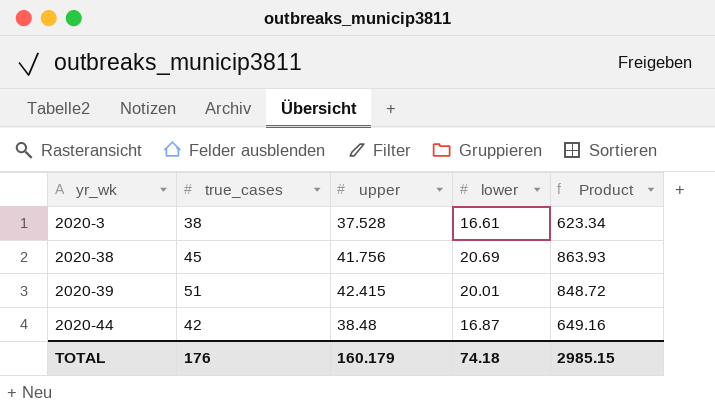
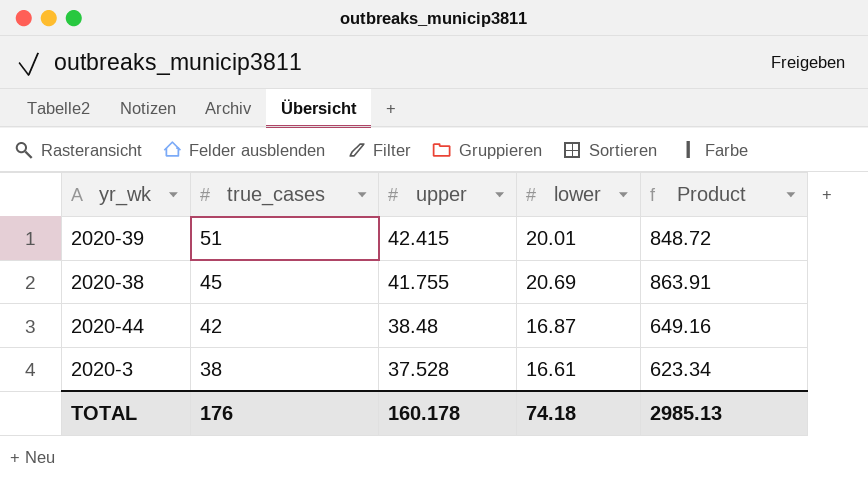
row order: yr_wk ascending -> true_cases descending
2020-38 | upper: 41.756 -> 41.755
2020-38 | Product: 863.93 -> 863.91
TOTAL | upper: 160.179 -> 160.178
TOTAL | Product: 2985.15 -> 2985.13

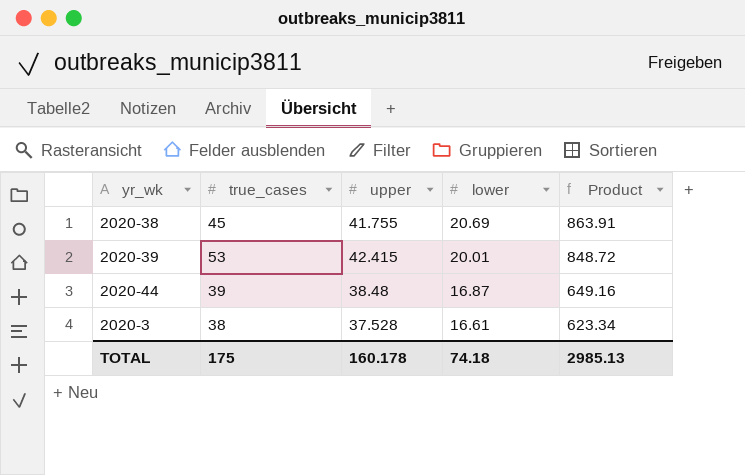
row order: true_cases descending -> lower descending
2020-39 | true_cases: 51 -> 53
2020-44 | true_cases: 42 -> 39
TOTAL | true_cases: 176 -> 175

